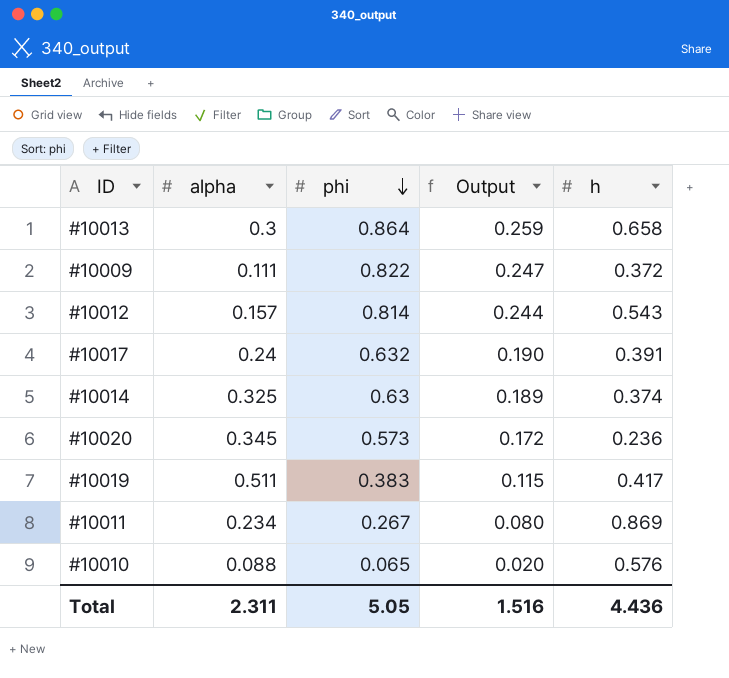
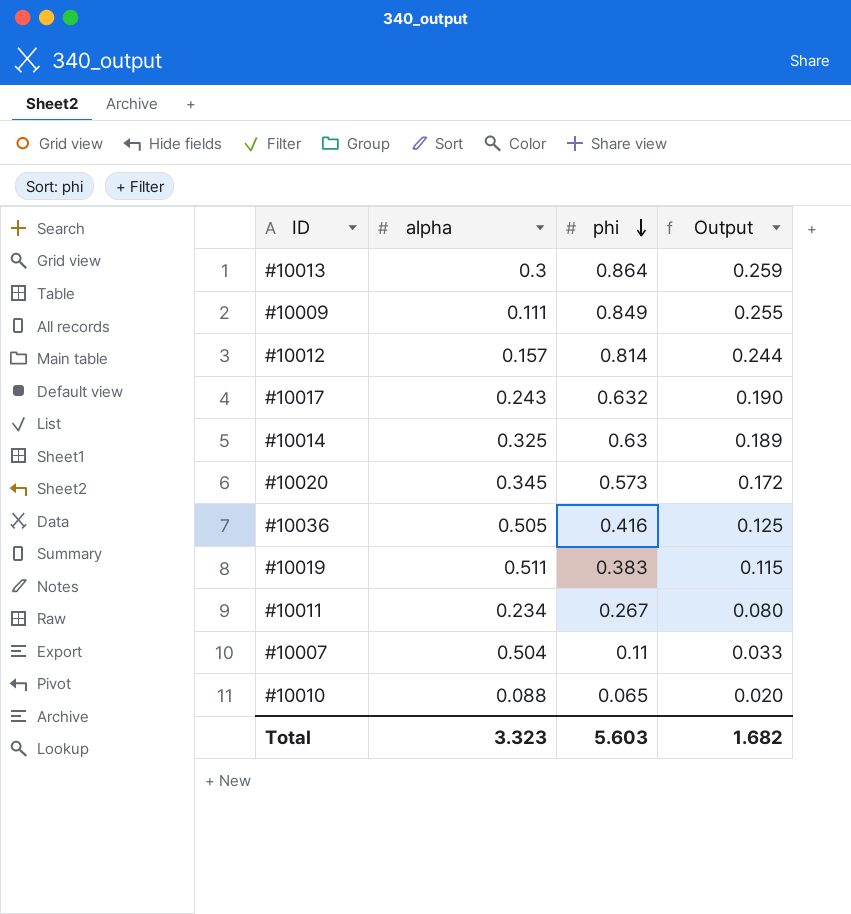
column h | position: 5 -> none
#10009 | phi: 0.822 -> 0.849
#10009 | Output: 0.247 -> 0.255
#10017 | alpha: 0.24 -> 0.243
row #10036: none -> 0.505 | 0.416 | 0.125
row #10007: none -> 0.504 | 0.11 | 0.033
Total | alpha: 2.311 -> 3.323
Total | phi: 5.05 -> 5.603
Total | Output: 1.516 -> 1.682

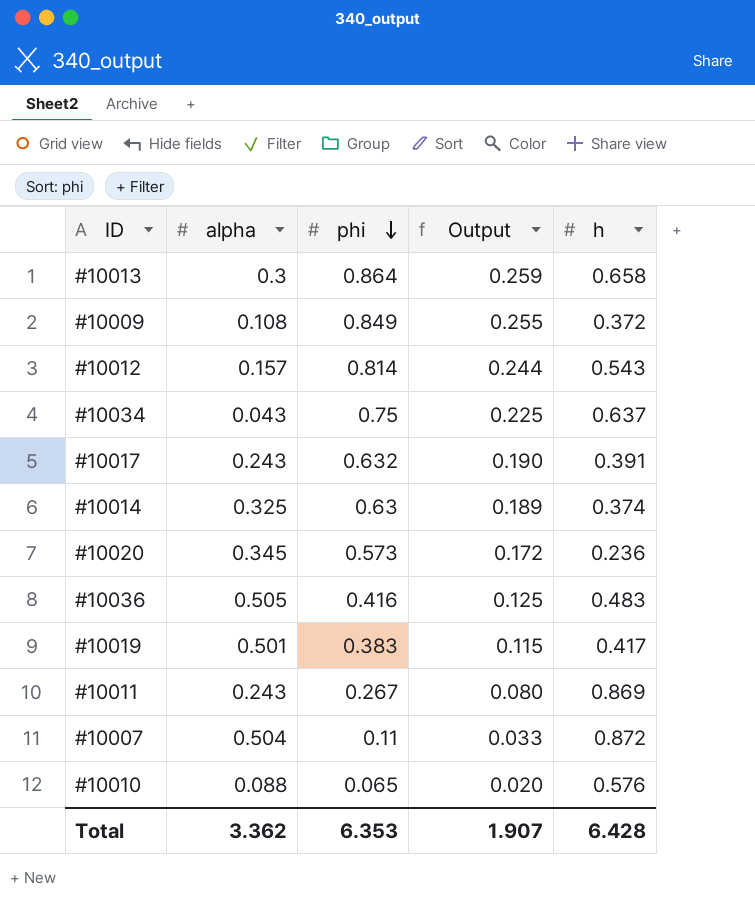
column h | position: none -> 5
#10009 | alpha: 0.111 -> 0.108
row #10034: none -> 0.043 | 0.75 | 0.225 | 0.637
#10019 | alpha: 0.511 -> 0.501
#10011 | alpha: 0.234 -> 0.243
Total | alpha: 3.323 -> 3.362
Total | phi: 5.603 -> 6.353
Total | Output: 1.682 -> 1.907

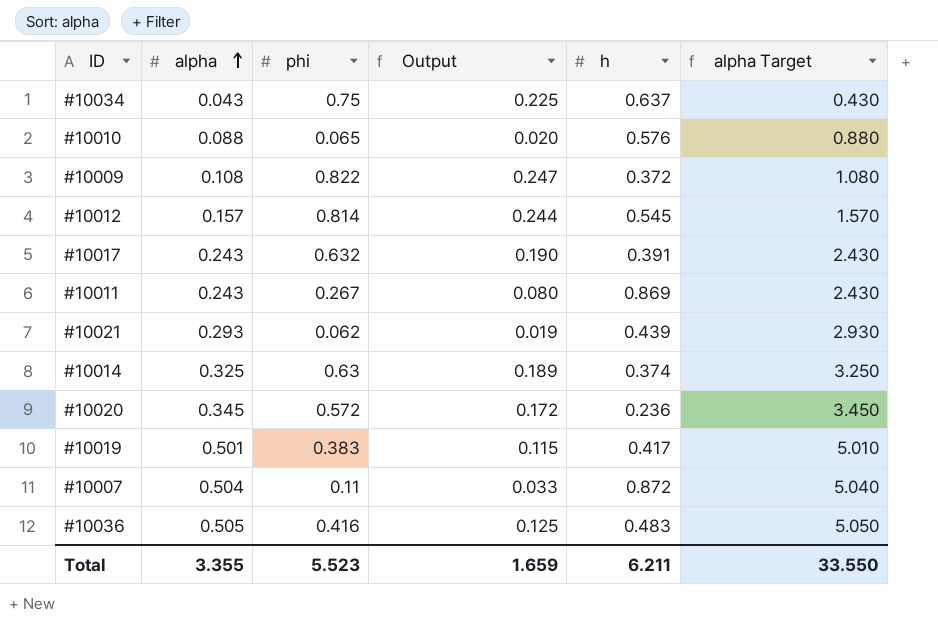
row order: phi descending -> alpha ascending
column alpha Target | formula: none -> [alpha] * 10
row #10013: 0.3 | 0.864 | 0.259 | 0.658 -> none
#10009 | phi: 0.849 -> 0.822
#10009 | Output: 0.255 -> 0.247
#10012 | h: 0.543 -> 0.545
row #10021: none -> 0.293 | 0.062 | 0.019 | 0.439 | 2.930
#10020 | phi: 0.573 -> 0.572
Total | alpha: 3.362 -> 3.355
Total | phi: 6.353 -> 5.523
Total | Output: 1.907 -> 1.659
Total | h: 6.428 -> 6.211

